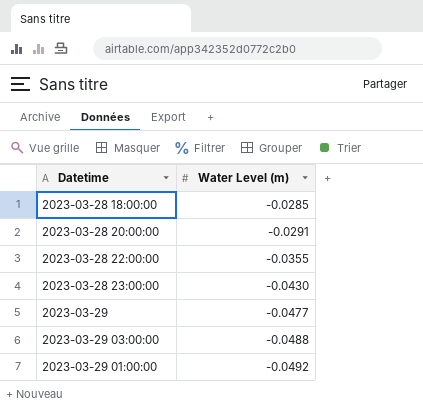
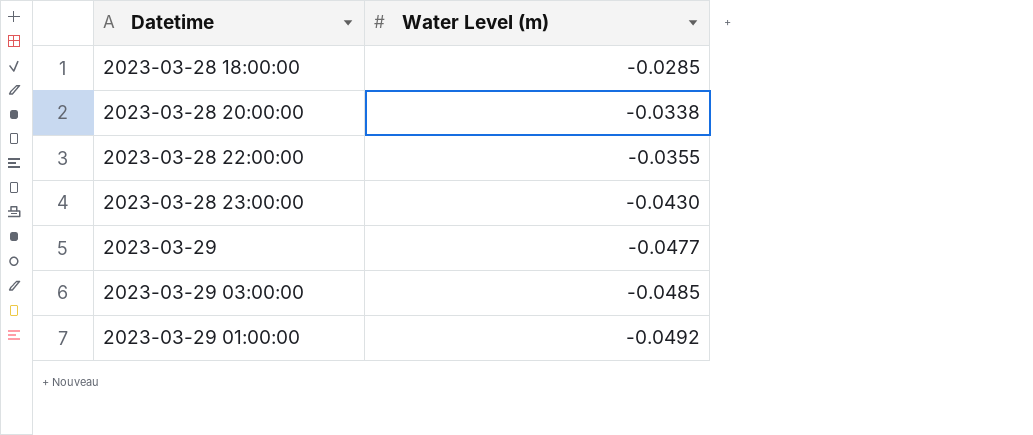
2023-03-28 20:00:00 | Water Level (m): -0.0291 -> -0.0338
2023-03-29 03:00:00 | Water Level (m): -0.0488 -> -0.0485

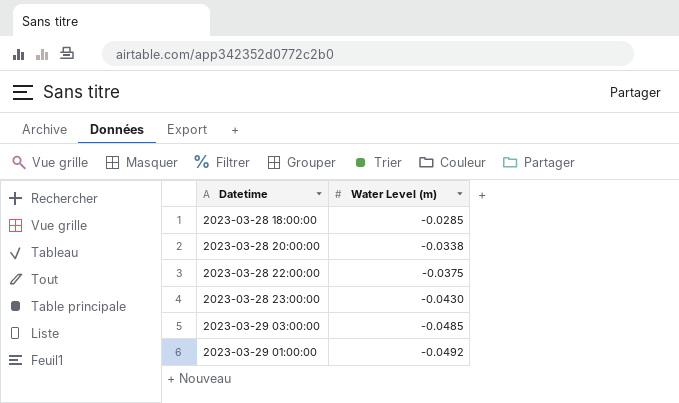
row 2023-03-29: -0.0477 -> none
2023-03-28 22:00:00 | Water Level (m): -0.0355 -> -0.0375

